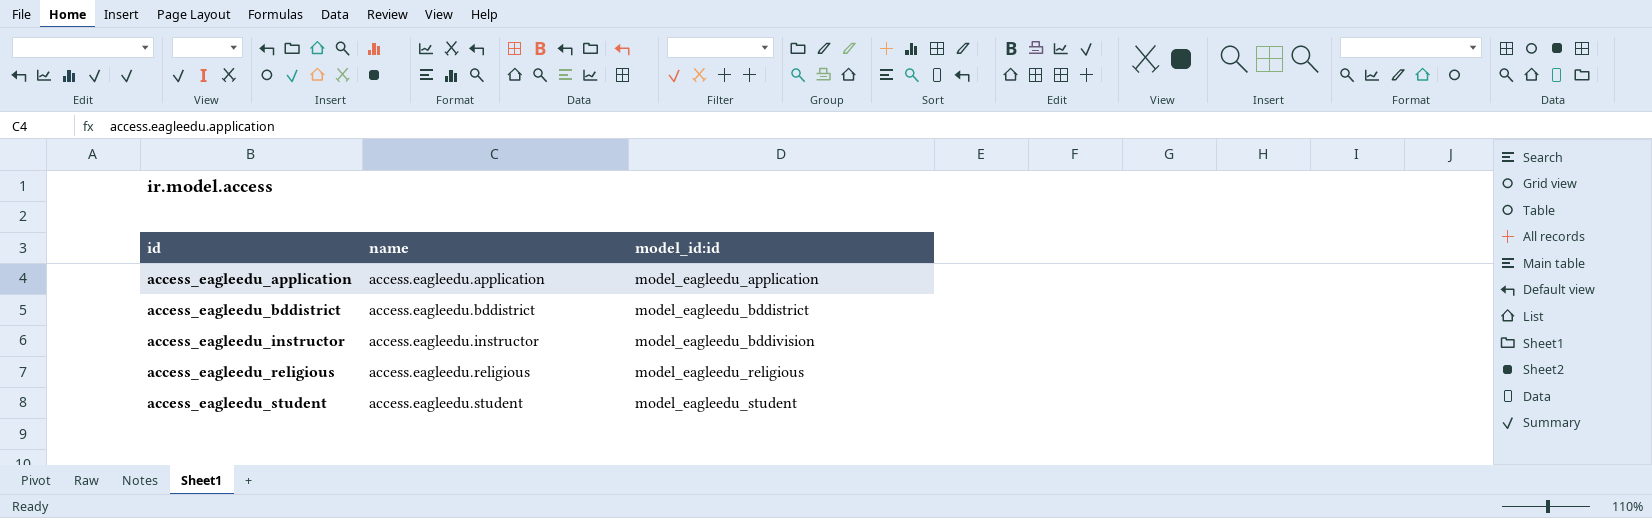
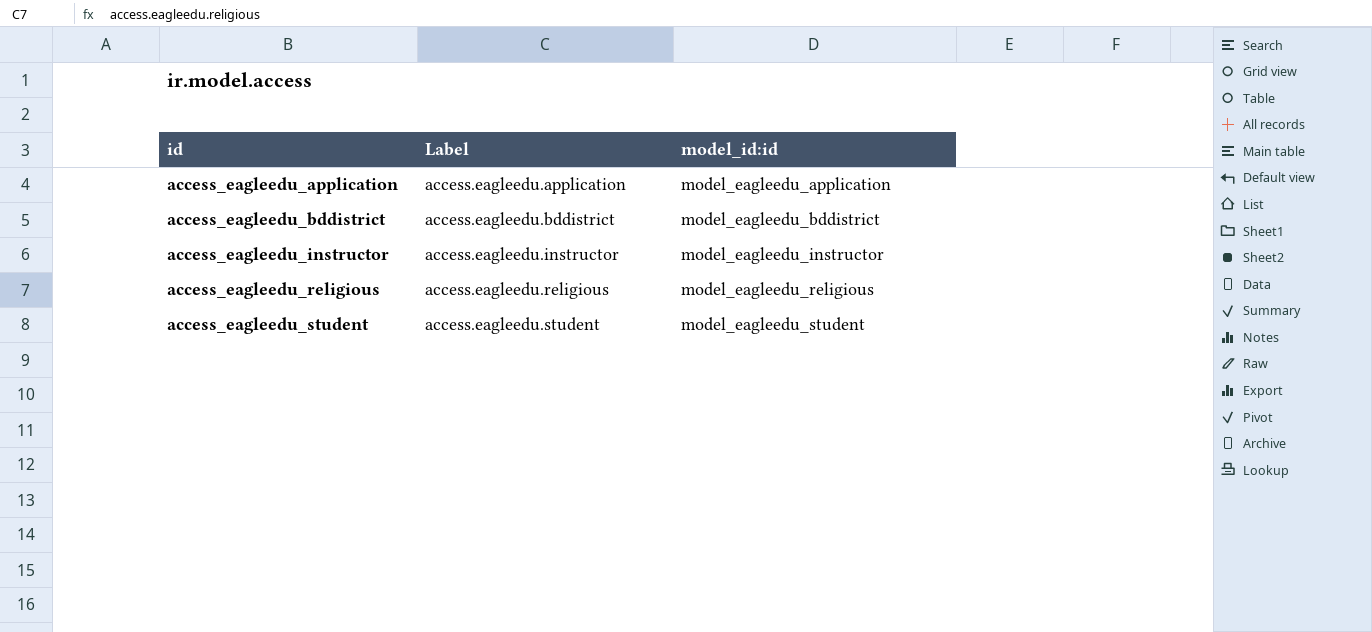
column name: name -> Label
access_eagleedu_instructor | model_id:id: model_eagleedu_bddivision -> model_eagleedu_instructor

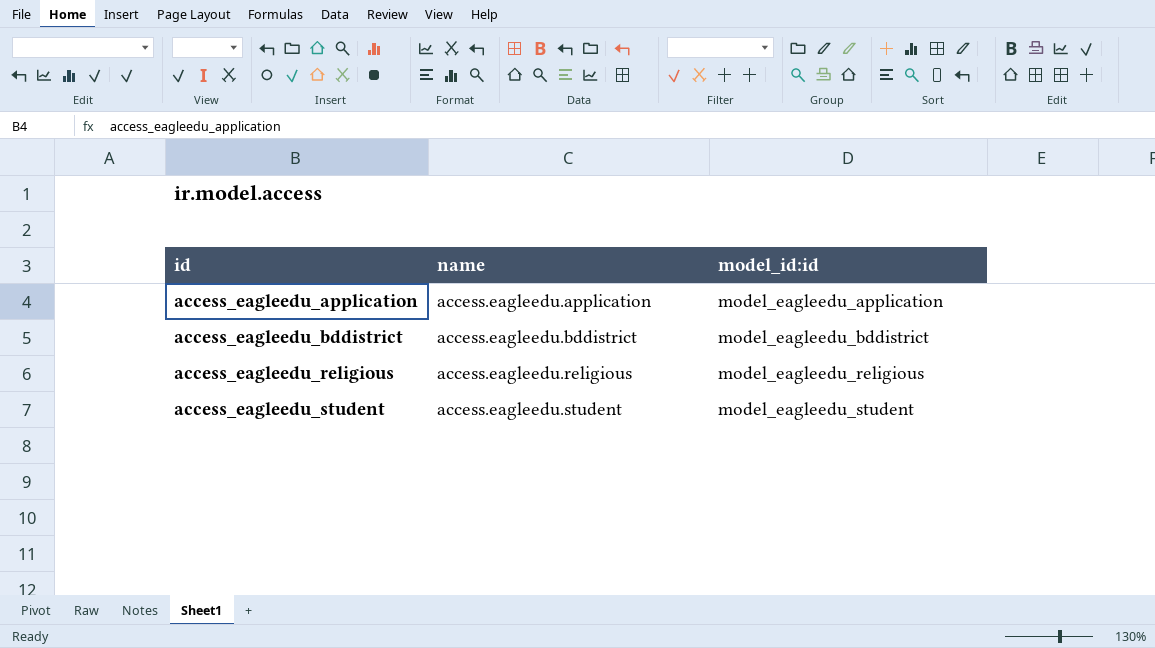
column name: Label -> name
row access_eagleedu_instructor: access.eagleedu.instructor | model_eagleedu_instructor -> none

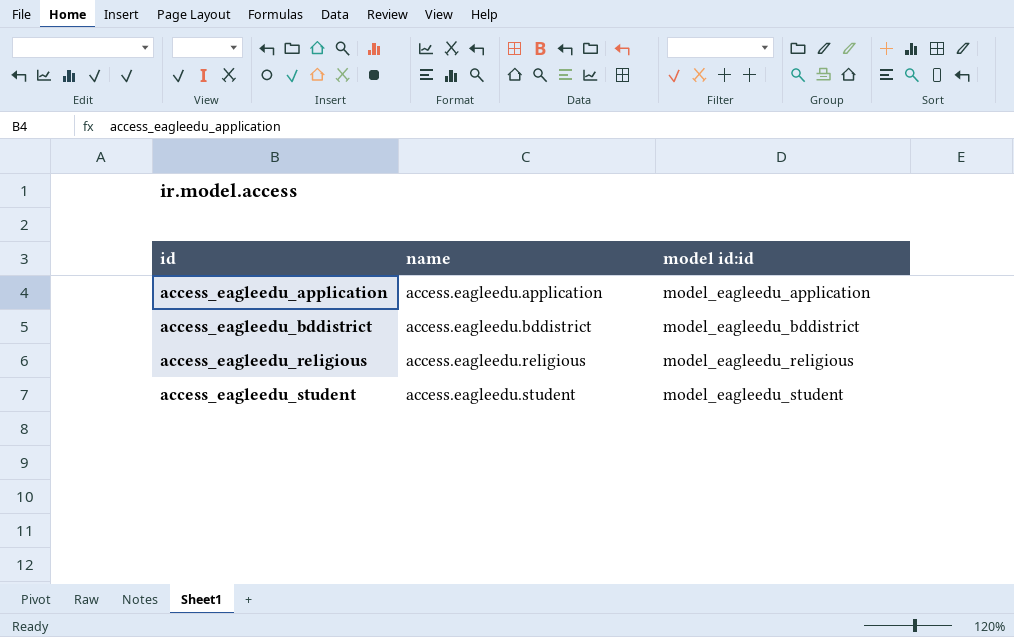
column name: model_id:id -> model id:id

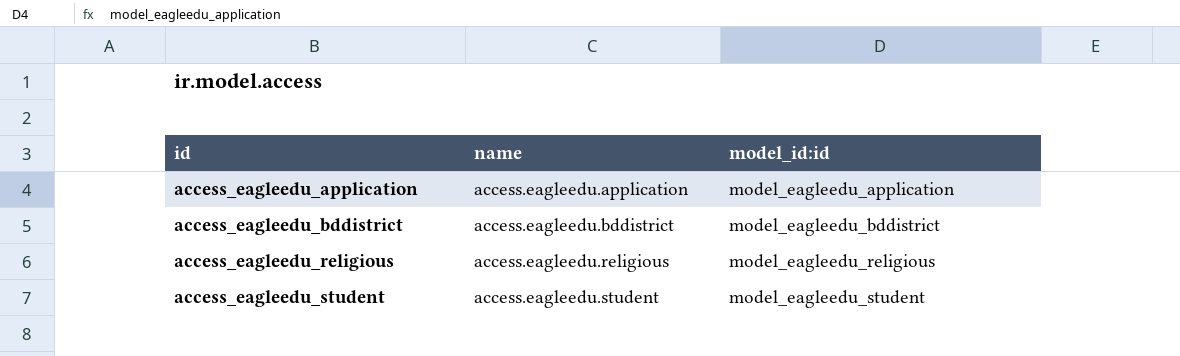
column name: model id:id -> model_id:id

